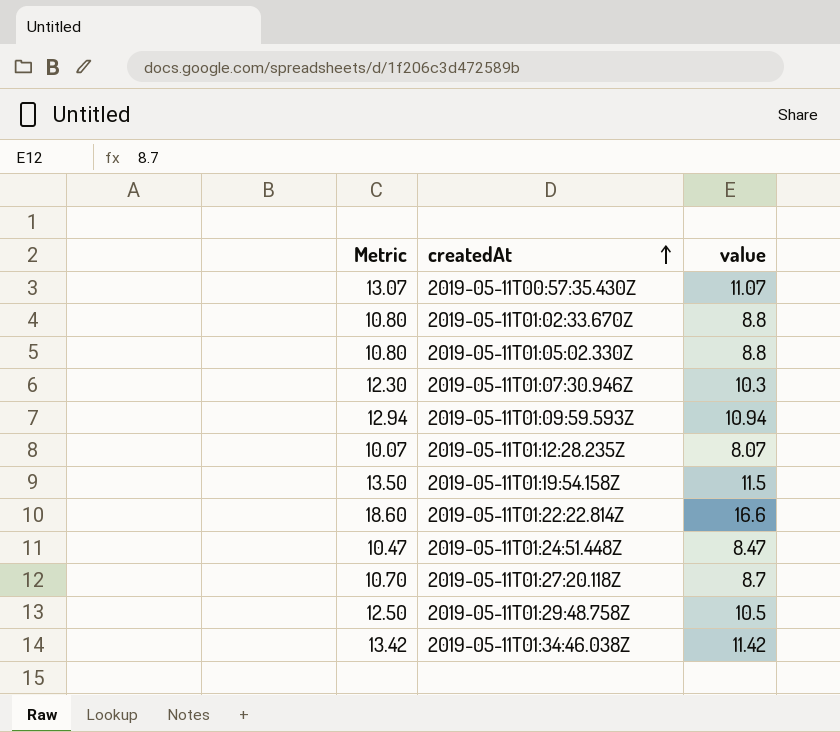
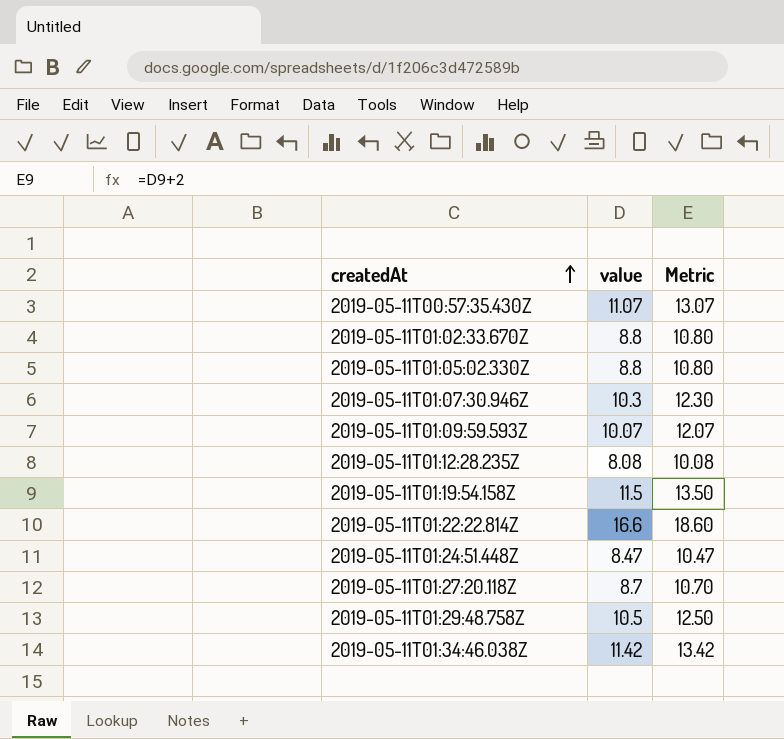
column Metric | position: 1 -> 3
2019-05-11T01:09:59.593Z | value: 10.94 -> 10.07
2019-05-11T01:09:59.593Z | Metric: 12.94 -> 12.07
2019-05-11T01:12:28.235Z | value: 8.07 -> 8.08
2019-05-11T01:12:28.235Z | Metric: 10.07 -> 10.08

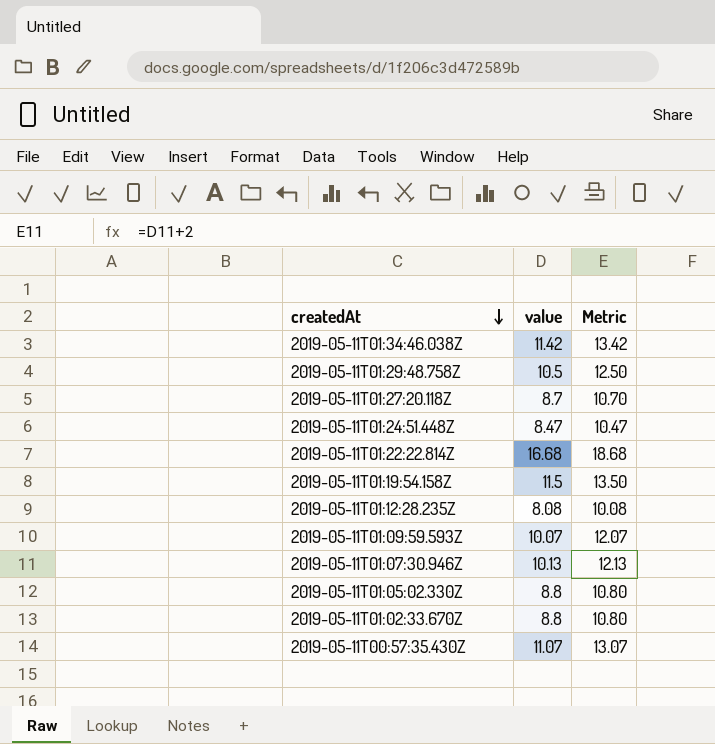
row order: createdAt ascending -> createdAt descending
2019-05-11T01:22:22.814Z | value: 16.6 -> 16.68
2019-05-11T01:22:22.814Z | Metric: 18.60 -> 18.68
2019-05-11T01:07:30.946Z | value: 10.3 -> 10.13
2019-05-11T01:07:30.946Z | Metric: 12.30 -> 12.13

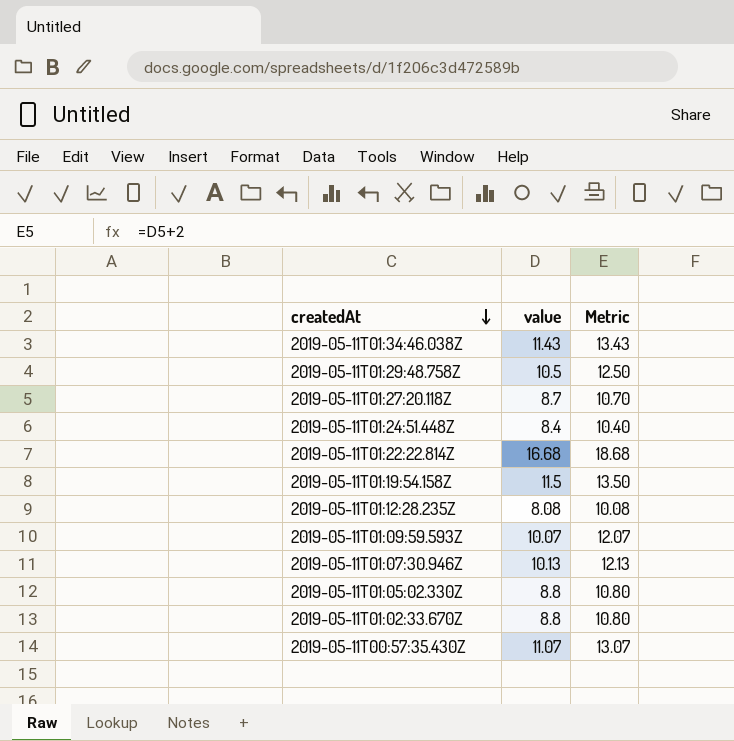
2019-05-11T01:34:46.038Z | value: 11.42 -> 11.43
2019-05-11T01:34:46.038Z | Metric: 13.42 -> 13.43
2019-05-11T01:24:51.448Z | value: 8.47 -> 8.4
2019-05-11T01:24:51.448Z | Metric: 10.47 -> 10.40

